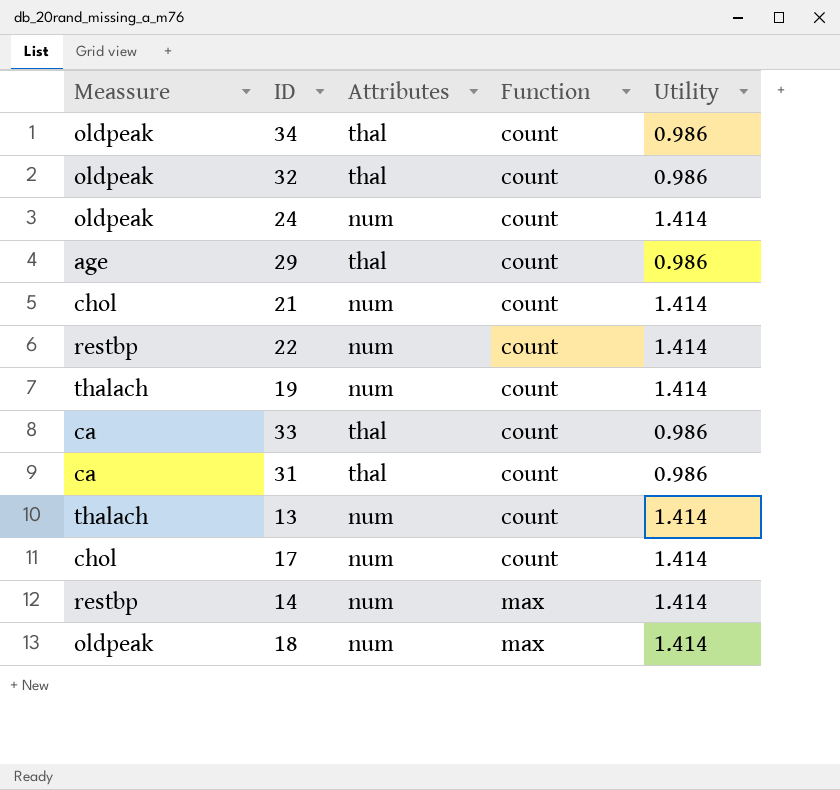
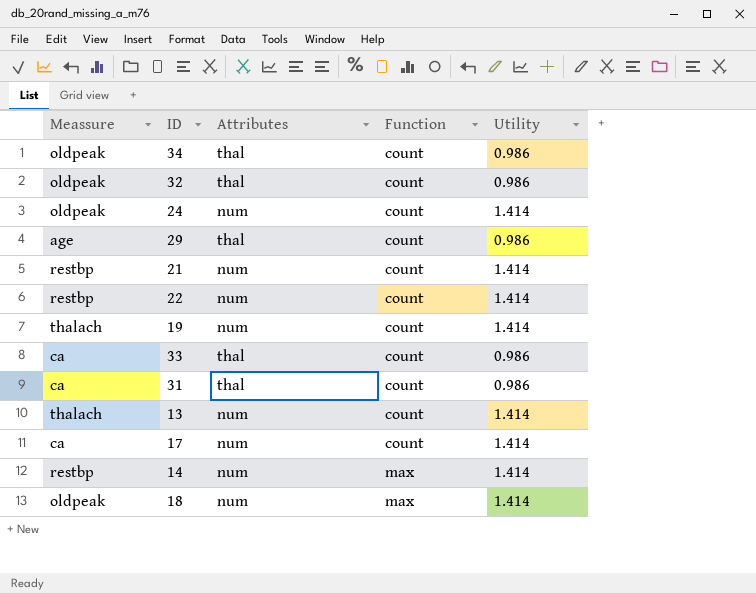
21 | Meassure: chol -> restbp
17 | Meassure: chol -> ca

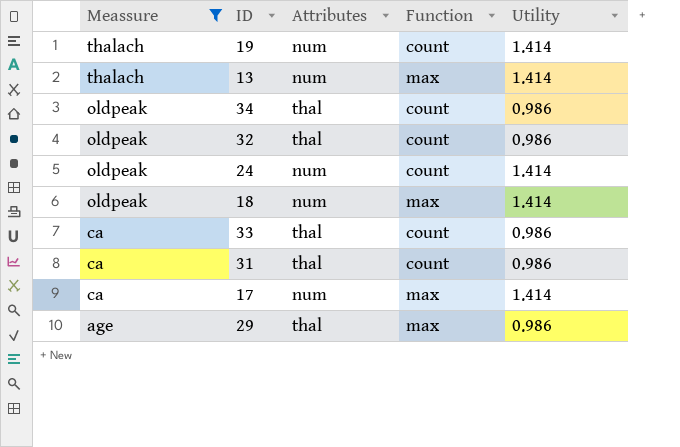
filter: none -> Meassure != restbp
row order: Function ascending -> Meassure descending
13 | Function: count -> max
17 | Function: count -> max
29 | Function: count -> max

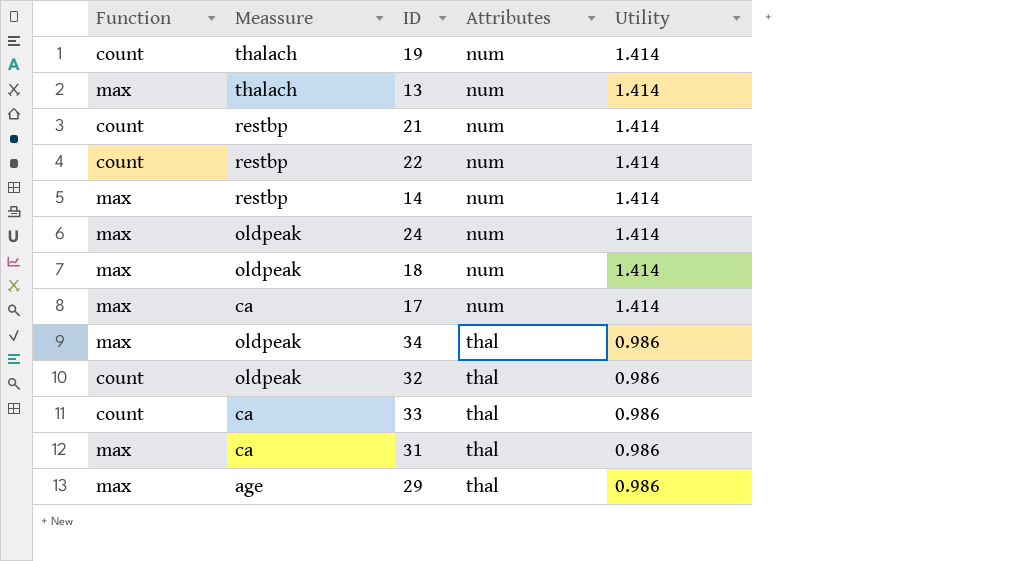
filter: Meassure != restbp -> none
row order: Meassure descending -> Attributes ascending
column Function | position: 4 -> 1
24 | Function: count -> max
34 | Function: count -> max
31 | Function: count -> max

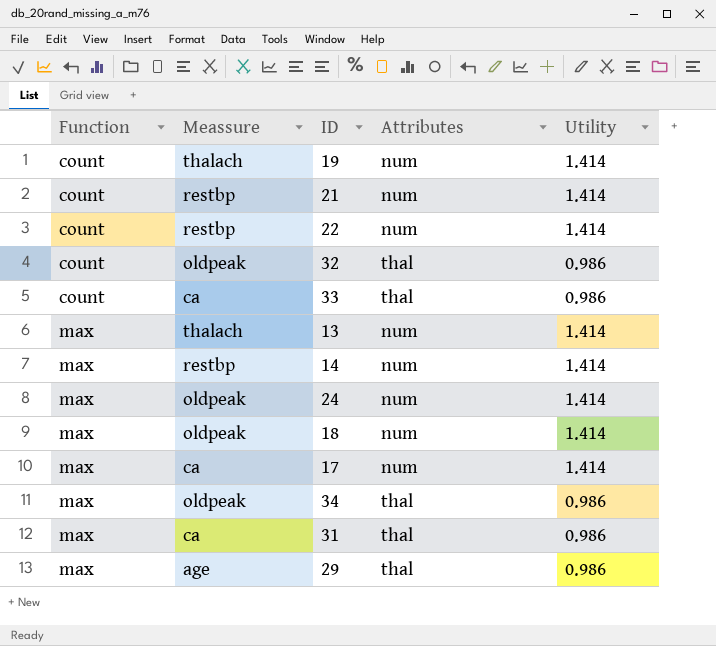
row order: Attributes ascending -> Function ascending

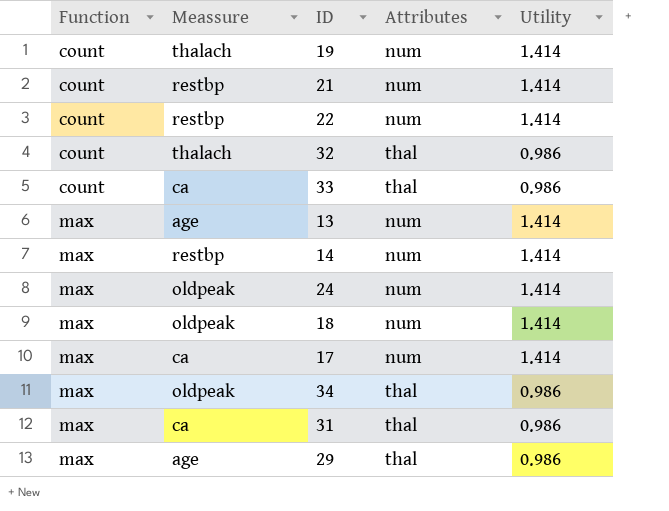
32 | Meassure: oldpeak -> thalach
13 | Meassure: thalach -> age

